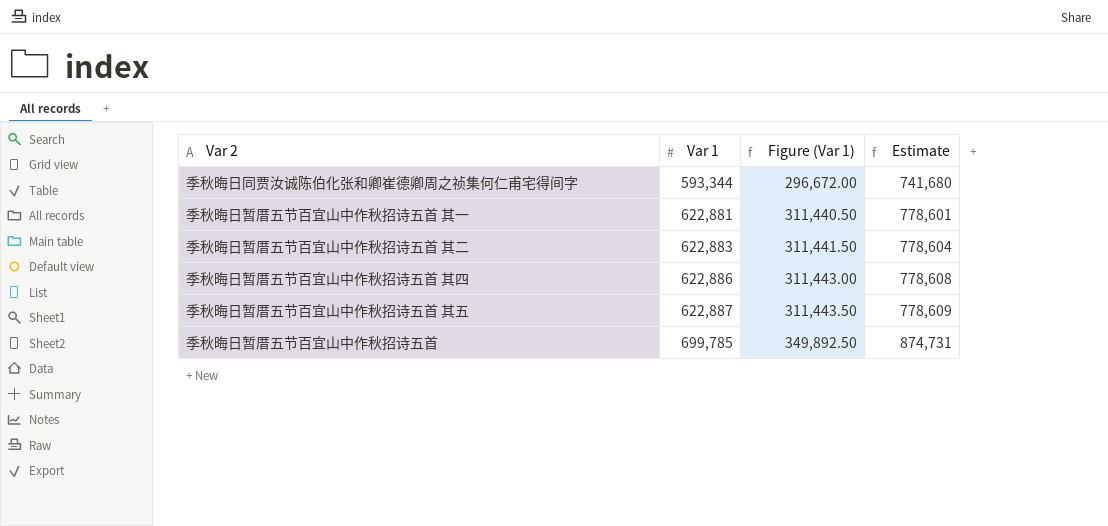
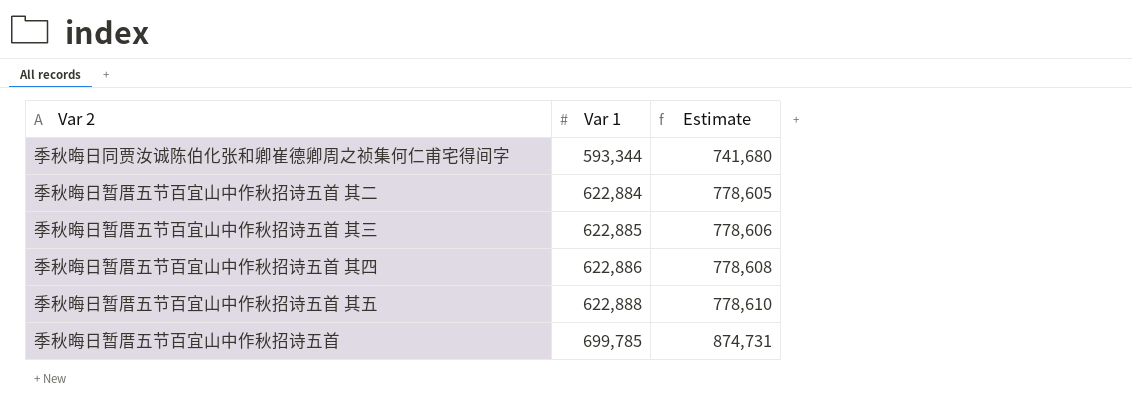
column Figure (Var 1) | formula: [Var 1] * 0.5 -> none
row 季秋晦日暂厝五节百宜山中作秋招诗五首 其一: 622,881 | 311,440.50 | 778,601 -> none
季秋晦日暂厝五节百宜山中作秋招诗五首 其二 | Var 1: 622,883 -> 622,884
季秋晦日暂厝五节百宜山中作秋招诗五首 其二 | Estimate: 778,604 -> 778,605
row 季秋晦日暂厝五节百宜山中作秋招诗五首 其三: none -> 622,885 | 778,606
季秋晦日暂厝五节百宜山中作秋招诗五首 其五 | Var 1: 622,887 -> 622,888
季秋晦日暂厝五节百宜山中作秋招诗五首 其五 | Estimate: 778,609 -> 778,610

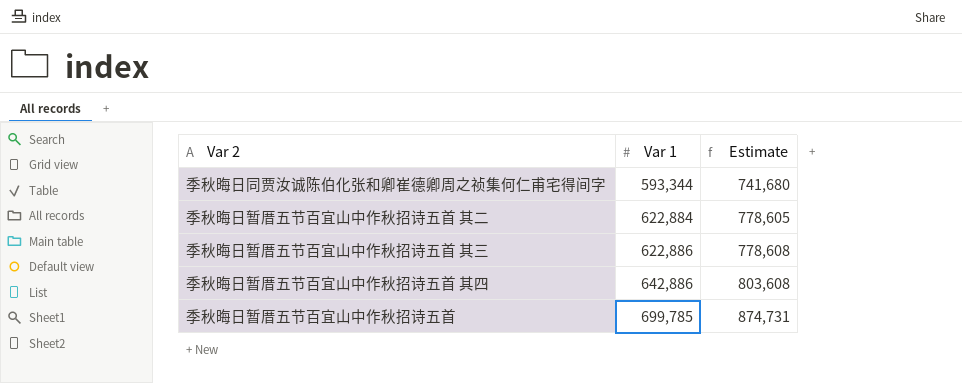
row 季秋晦日暂厝五节百宜山中作秋招诗五首 其五: 622,888 | 778,610 -> none
季秋晦日暂厝五节百宜山中作秋招诗五首 其三 | Var 1: 622,885 -> 622,886
季秋晦日暂厝五节百宜山中作秋招诗五首 其三 | Estimate: 778,606 -> 778,608
季秋晦日暂厝五节百宜山中作秋招诗五首 其四 | Var 1: 622,886 -> 642,886
季秋晦日暂厝五节百宜山中作秋招诗五首 其四 | Estimate: 778,608 -> 803,608

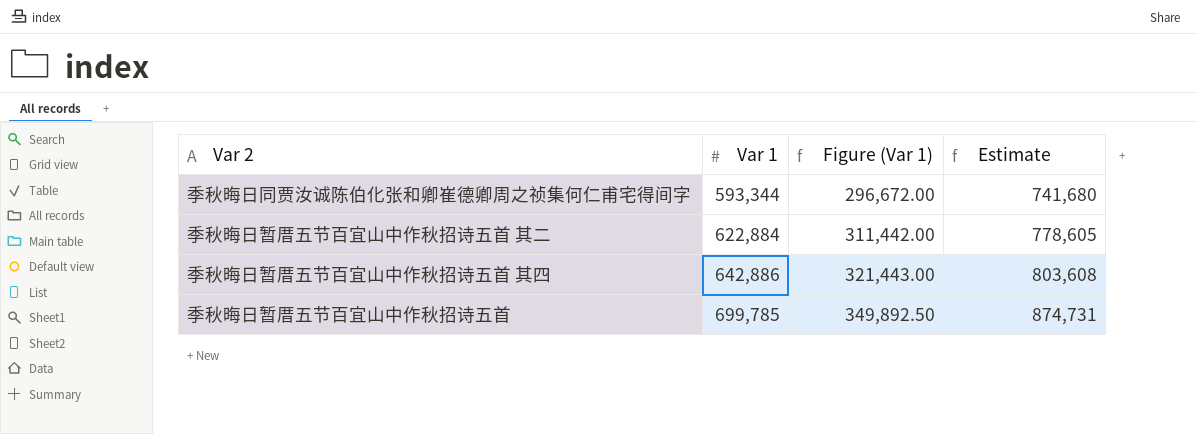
column Figure (Var 1) | formula: none -> [Var 1] * 0.5
row 季秋晦日暂厝五节百宜山中作秋招诗五首 其三: 622,886 | 778,608 -> none

